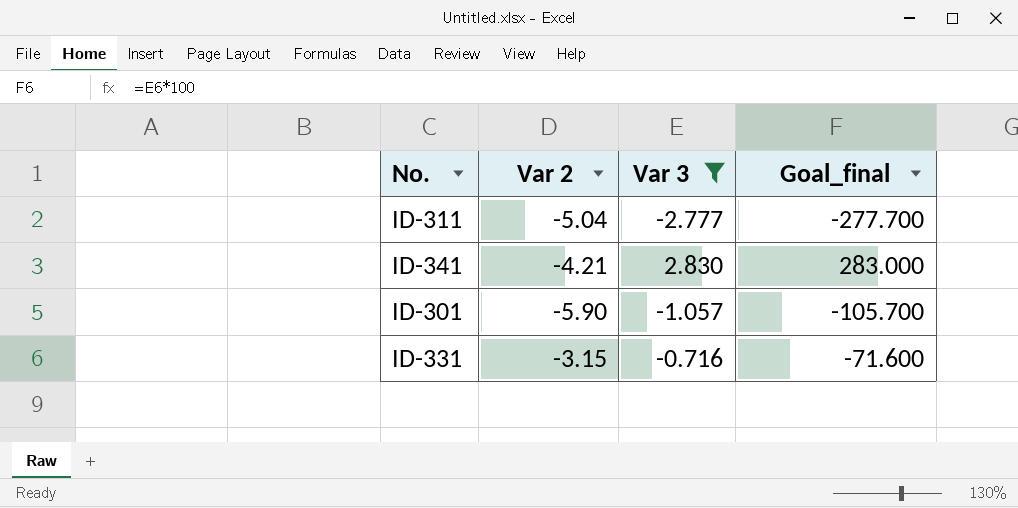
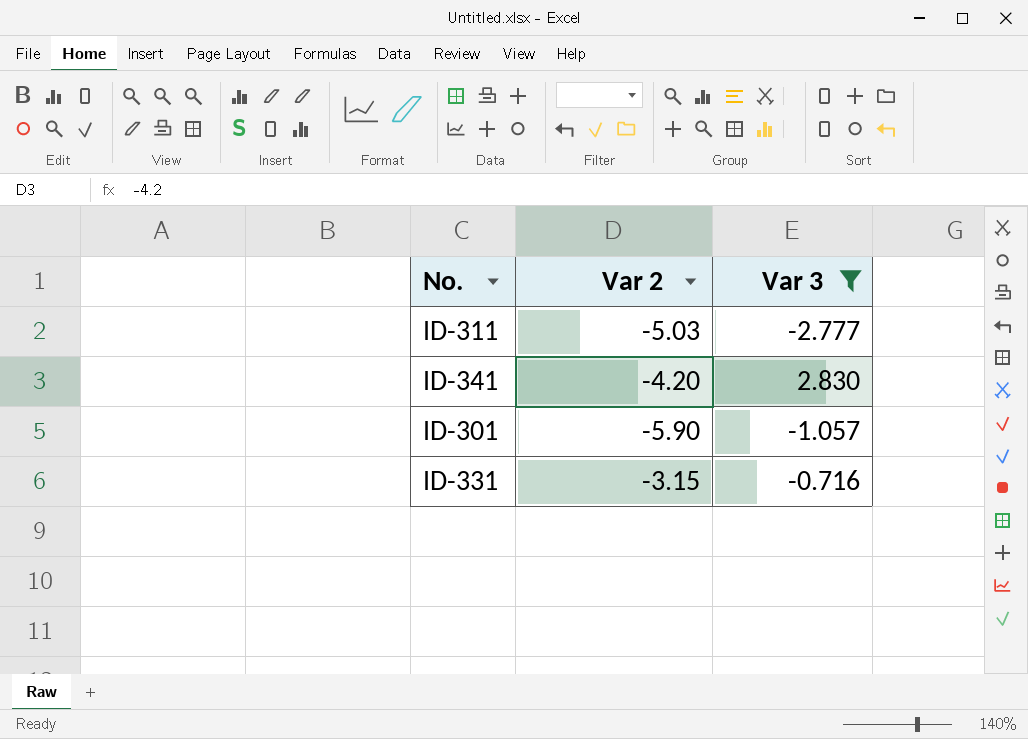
column Goal_final | formula: [Var 3] * 100 -> none
ID-311 | Var 2: -5.04 -> -5.03
ID-341 | Var 2: -4.21 -> -4.20

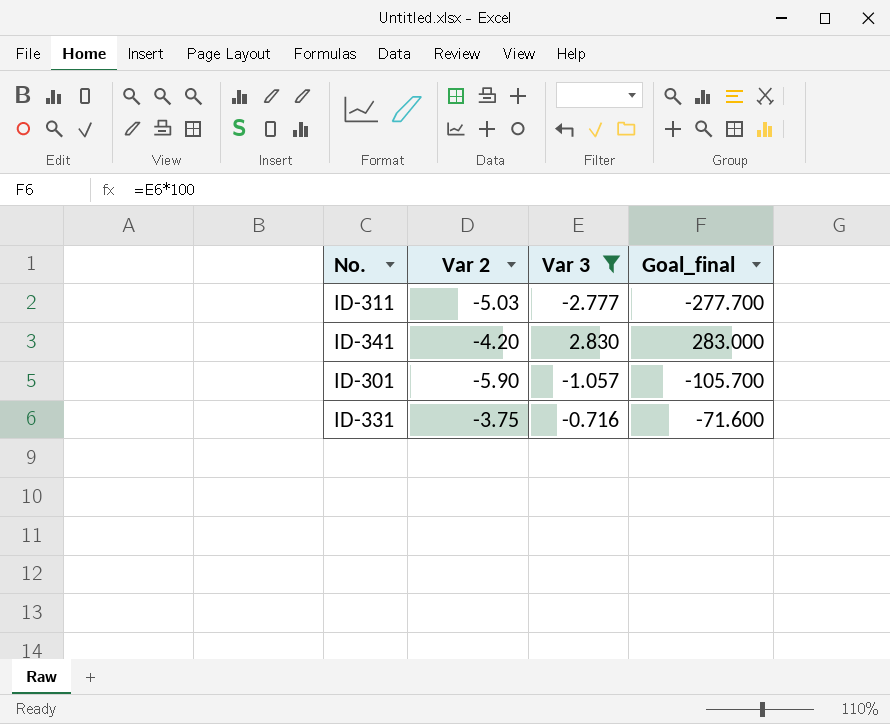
column Goal_final | formula: none -> [Var 3] * 100
ID-331 | Var 2: -3.15 -> -3.75

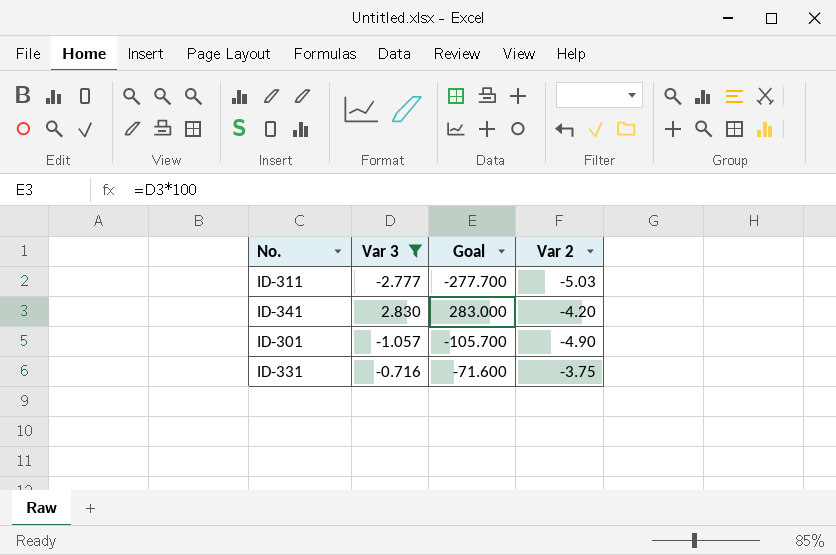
column name: Goal_final -> Goal
column Var 2 | position: 2 -> 4
ID-301 | Var 2: -5.90 -> -4.90

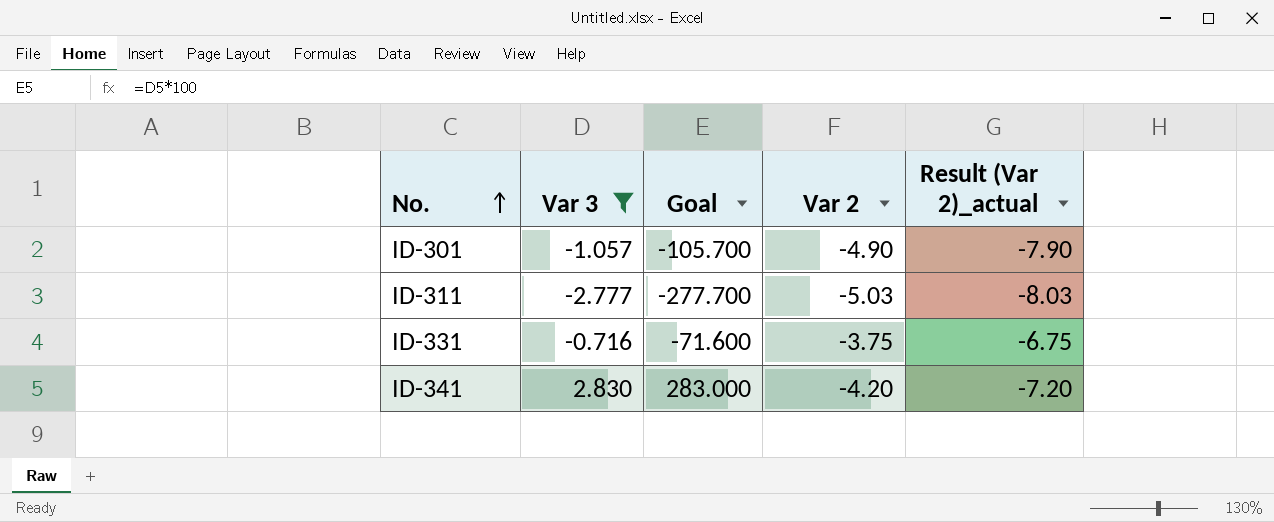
row order: none -> No. ascending
column Result (Var 2)_actual | formula: none -> [Var 2] - 3

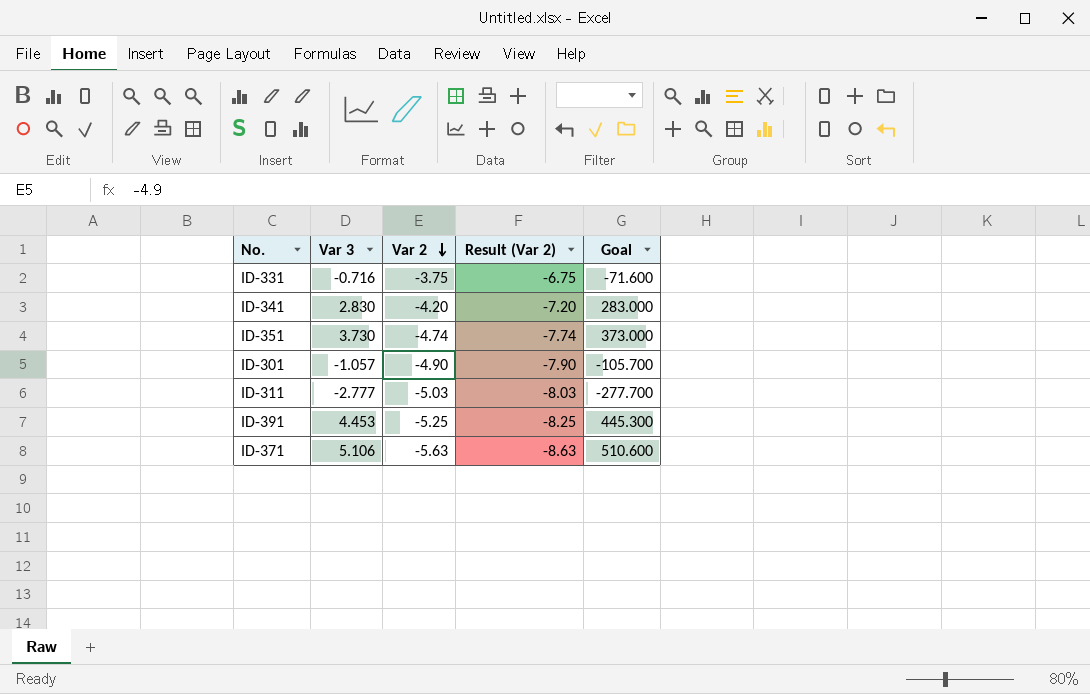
filter: Var 3 <= 2.830 -> none
row order: No. ascending -> Var 2 descending
column name: Result (Var 2)_actual -> Result (Var 2)
column Goal | position: 3 -> 5

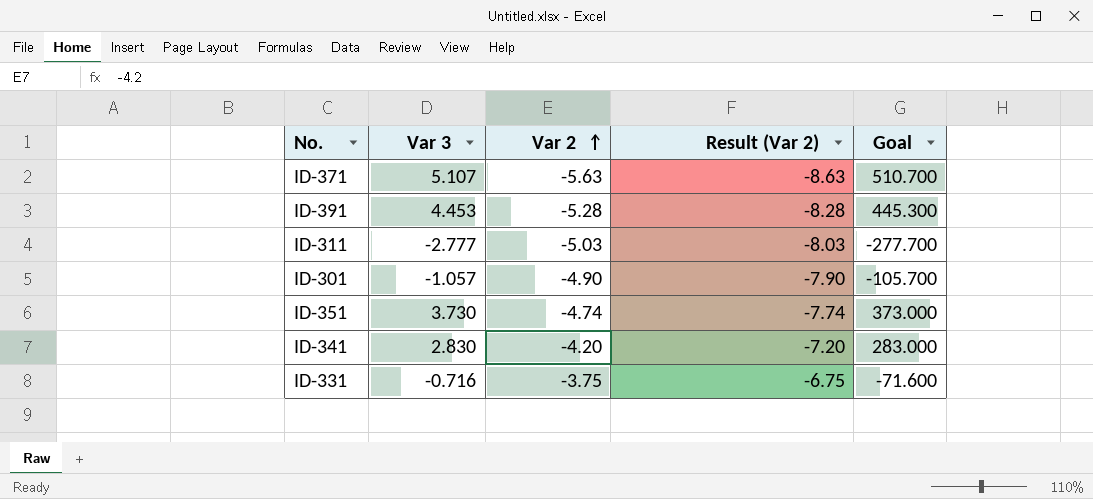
row order: Var 2 descending -> Var 2 ascending
ID-371 | Var 3: 5.106 -> 5.107
ID-371 | Goal: 510.600 -> 510.700
ID-391 | Var 2: -5.25 -> -5.28
ID-391 | Result (Var 2): -8.25 -> -8.28

